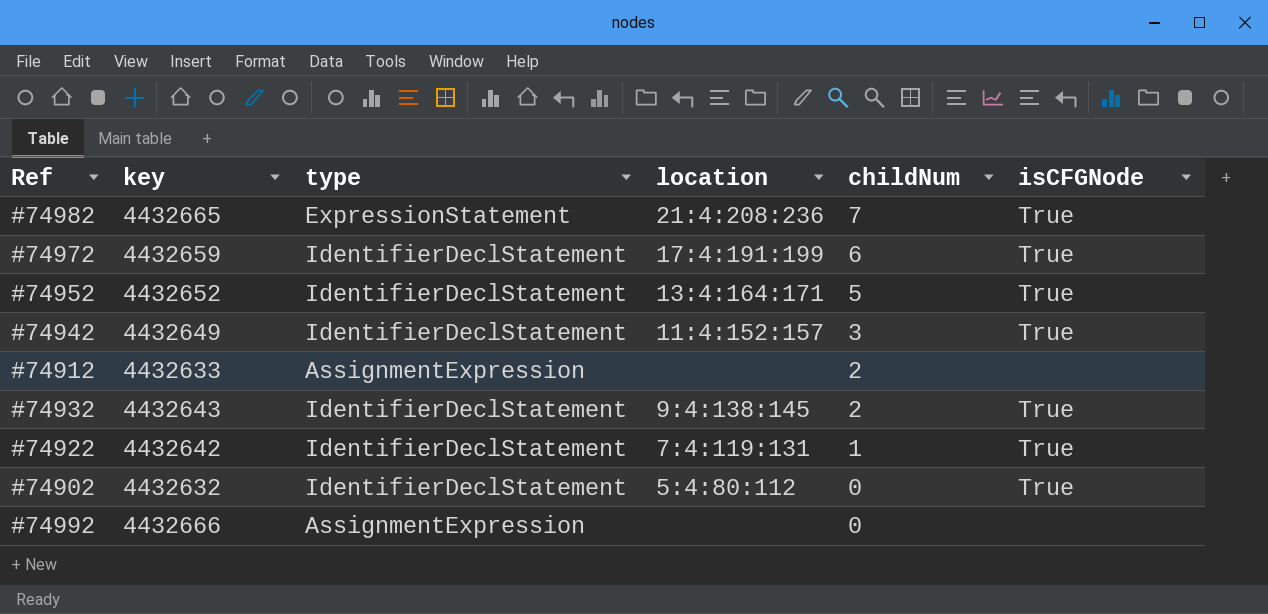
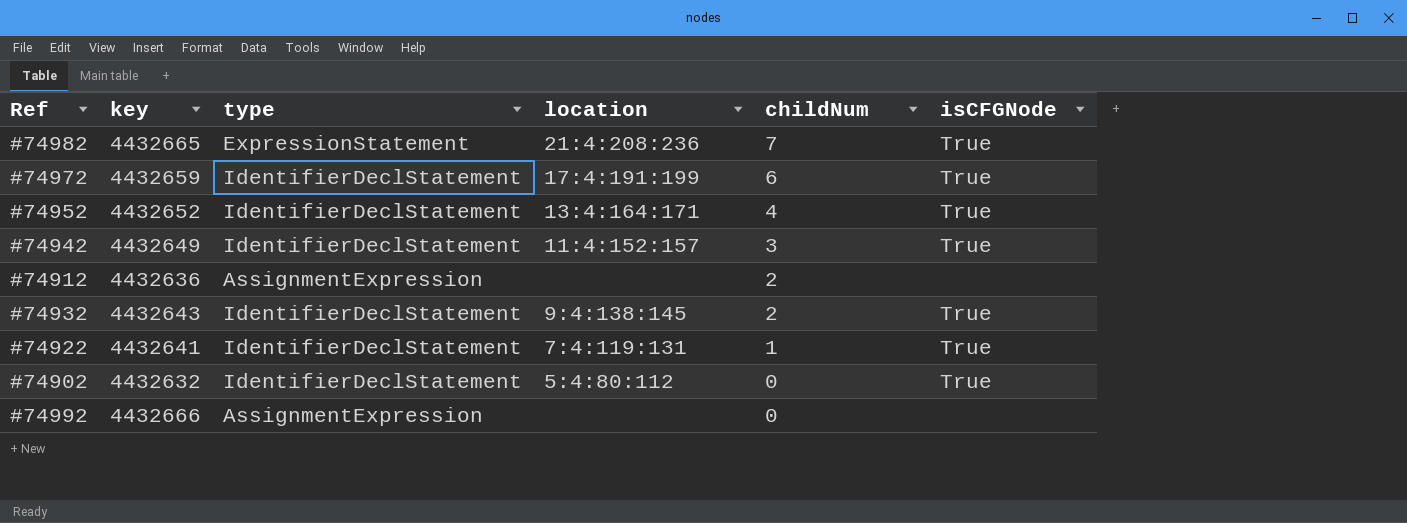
#74952 | childNum: 5 -> 4
#74912 | key: 4432633 -> 4432636
#74922 | key: 4432642 -> 4432641

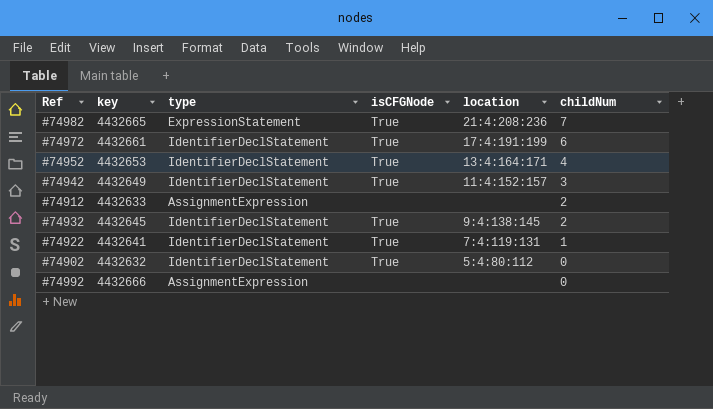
column isCFGNode | position: 6 -> 4
#74972 | key: 4432659 -> 4432661
#74952 | key: 4432652 -> 4432653
#74912 | key: 4432636 -> 4432633
#74932 | key: 4432643 -> 4432645

